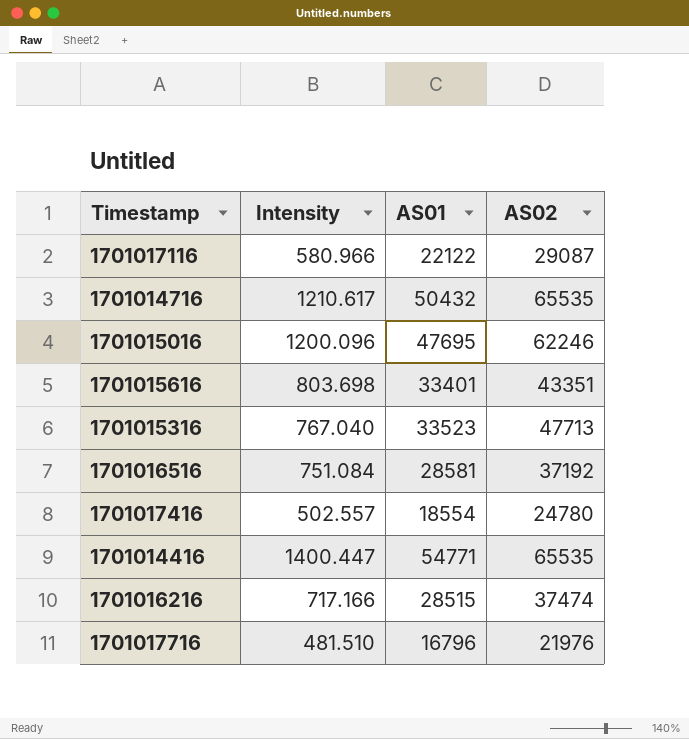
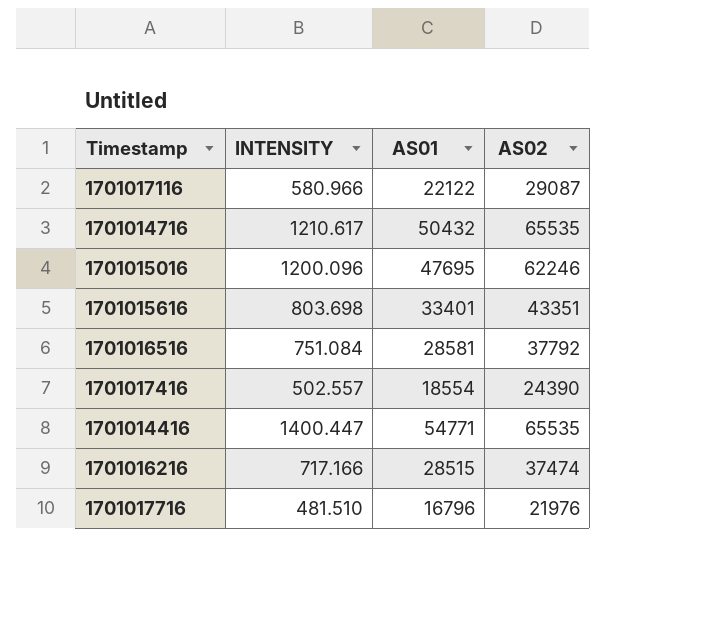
column name: Intensity -> INTENSITY
row 1701015316: 767.040 | 33523 | 47713 -> none
1701016516 | AS02: 37192 -> 37792
1701017416 | AS02: 24780 -> 24390

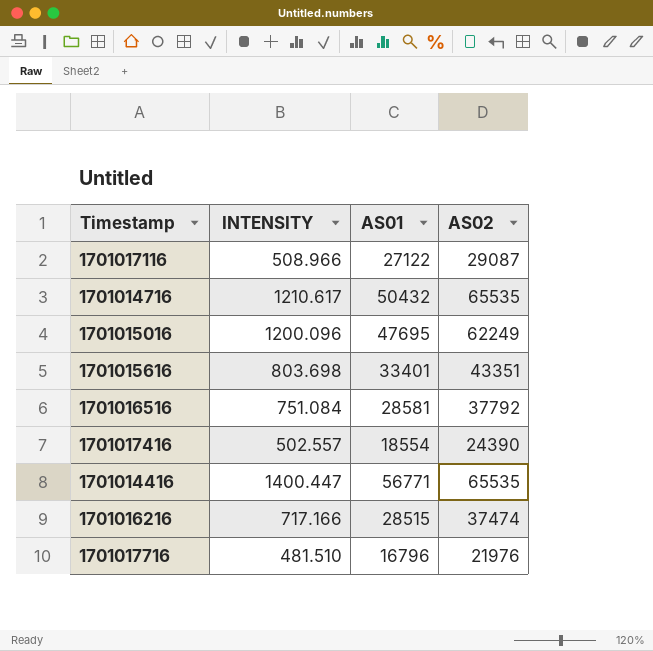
1701017116 | INTENSITY: 580.966 -> 508.966
1701017116 | AS01: 22122 -> 27122
1701015016 | AS02: 62246 -> 62249
1701014416 | AS01: 54771 -> 56771

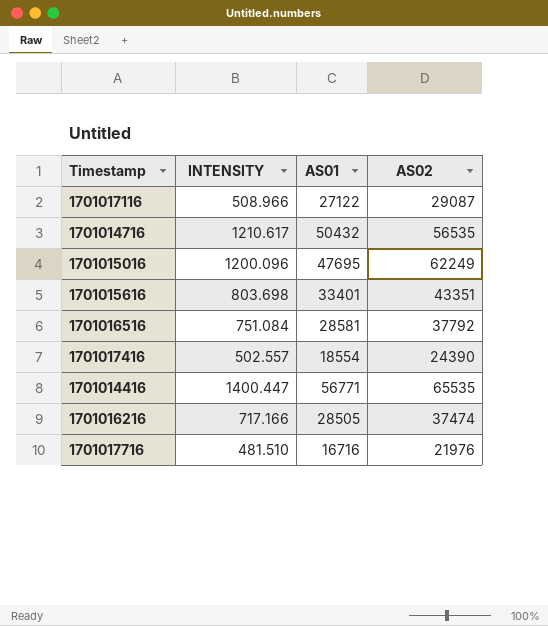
1701014716 | AS02: 65535 -> 56535
1701016216 | AS01: 28515 -> 28505
1701017716 | AS01: 16796 -> 16716

